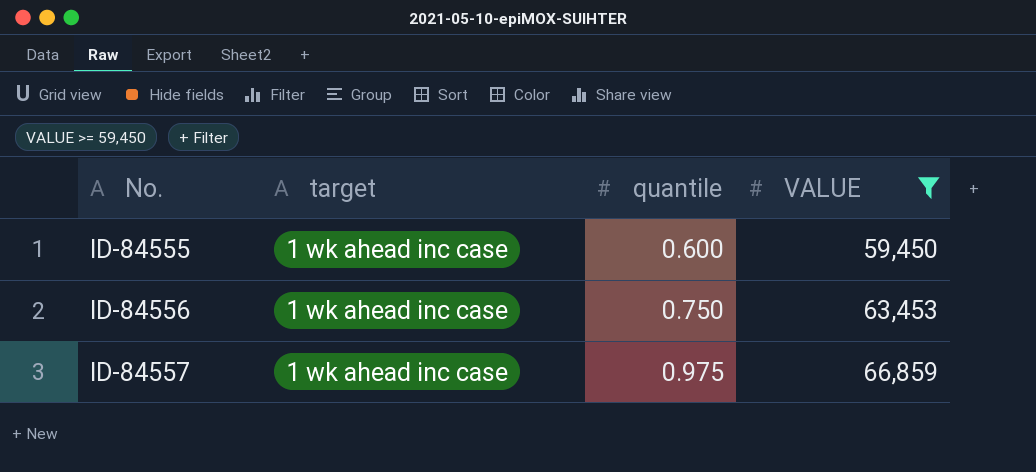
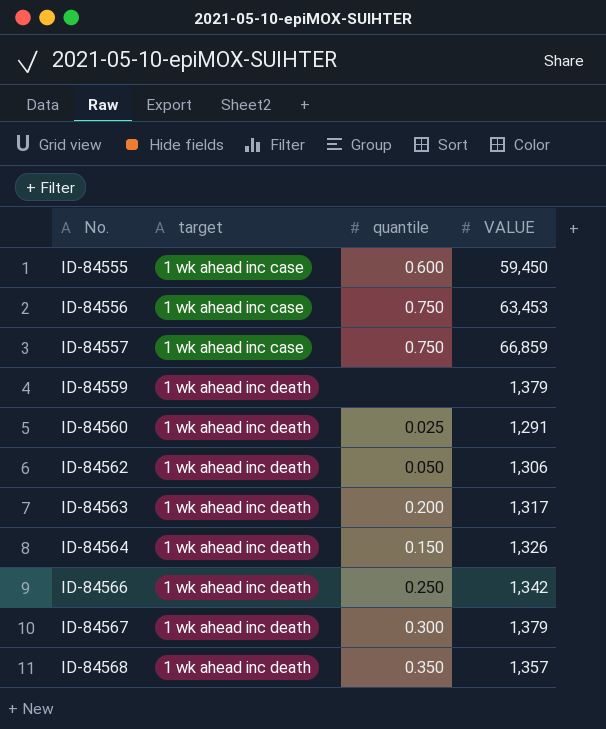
filter: VALUE >= 59,450 -> none
ID-84557 | quantile: 0.975 -> 0.750

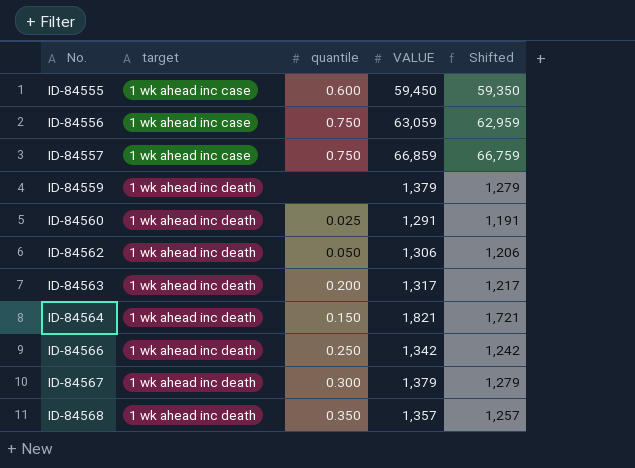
column Shifted | formula: none -> [VALUE] - 100
ID-84556 | VALUE: 63,453 -> 63,059
ID-84564 | VALUE: 1,326 -> 1,821

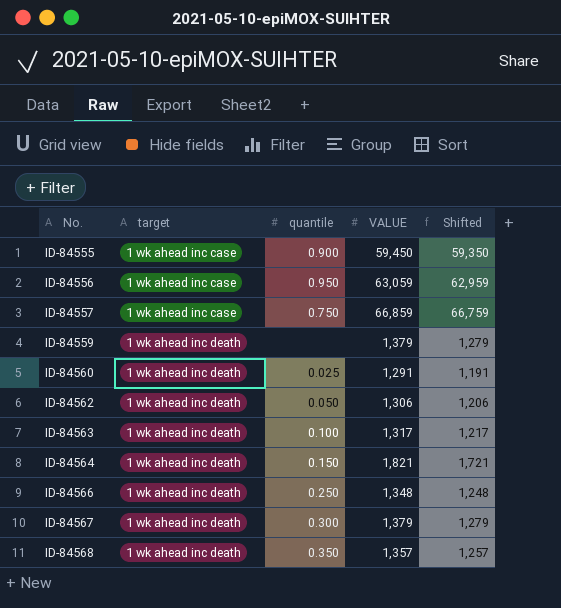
ID-84555 | quantile: 0.600 -> 0.900
ID-84556 | quantile: 0.750 -> 0.950
ID-84563 | quantile: 0.200 -> 0.100
ID-84566 | VALUE: 1,342 -> 1,348
ID-84566 | Shifted: 1,242 -> 1,248

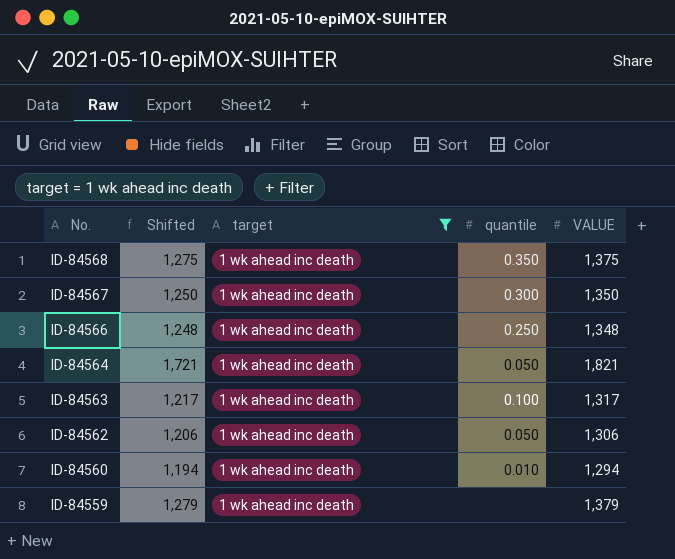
filter: none -> target = 1 wk ahead inc death
row order: No. ascending -> No. descending
column Shifted | position: 5 -> 2
ID-84568 | Shifted: 1,257 -> 1,275
ID-84568 | VALUE: 1,357 -> 1,375
ID-84567 | Shifted: 1,279 -> 1,250
ID-84567 | VALUE: 1,379 -> 1,350
ID-84564 | quantile: 0.150 -> 0.050
ID-84560 | Shifted: 1,191 -> 1,194
ID-84560 | quantile: 0.025 -> 0.010
ID-84560 | VALUE: 1,291 -> 1,294

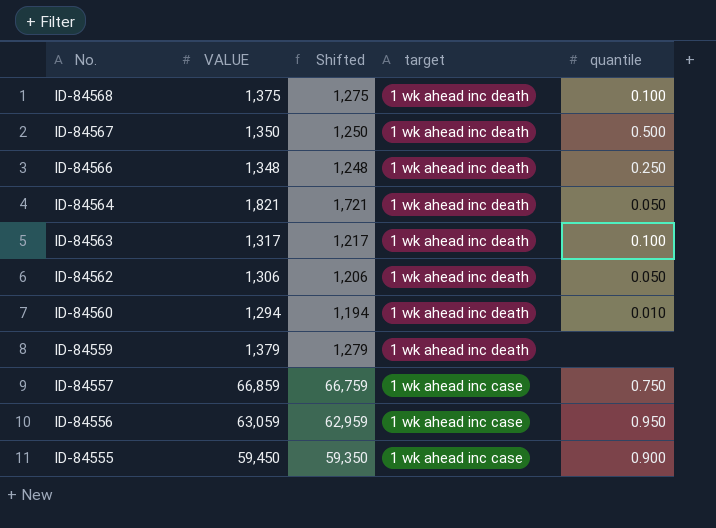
filter: target = 1 wk ahead inc death -> none
column VALUE | position: 5 -> 2
ID-84568 | quantile: 0.350 -> 0.100
ID-84567 | quantile: 0.300 -> 0.500

